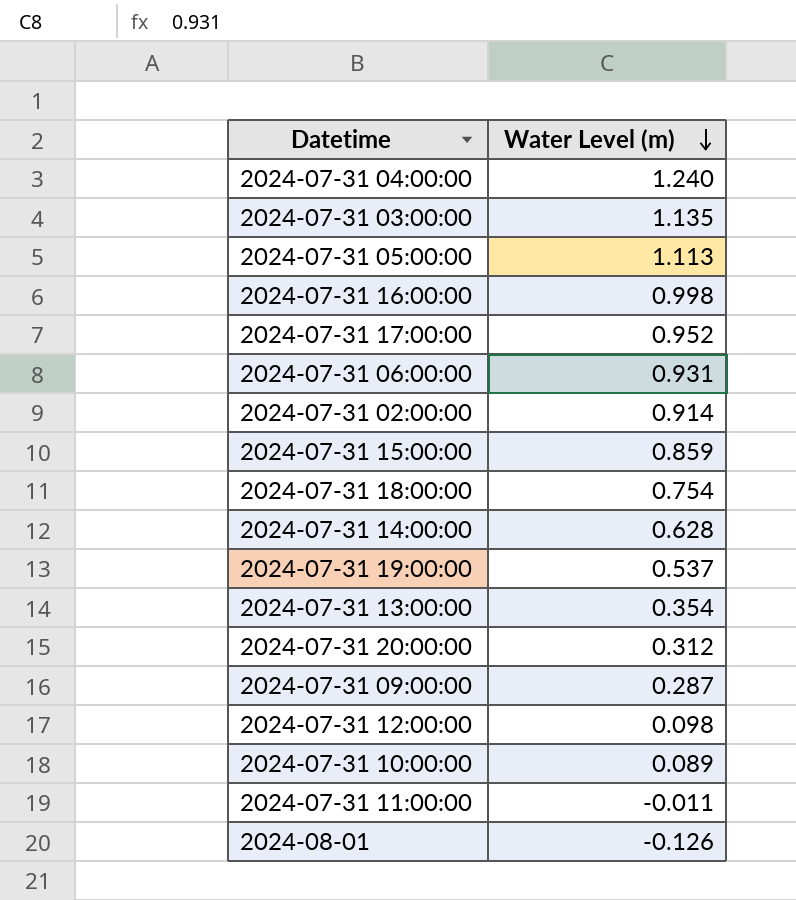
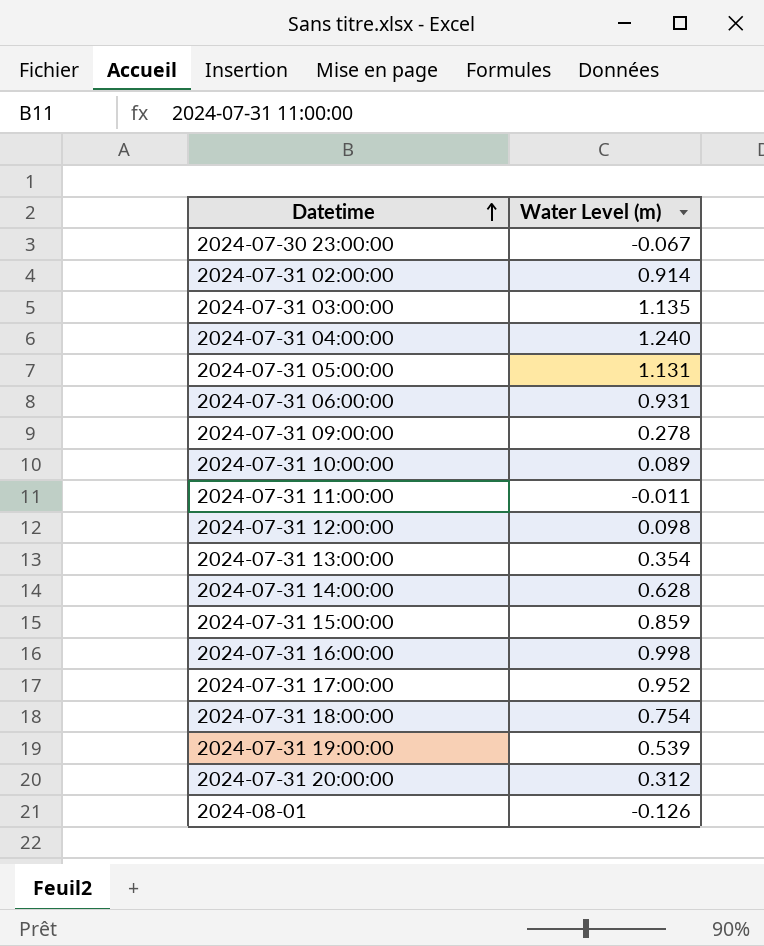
row order: Water Level (m) descending -> Datetime ascending
row 2024-07-30 23:00:00: none -> -0.067
2024-07-31 05:00:00 | Water Level (m): 1.113 -> 1.131
2024-07-31 09:00:00 | Water Level (m): 0.287 -> 0.278
2024-07-31 19:00:00 | Water Level (m): 0.537 -> 0.539

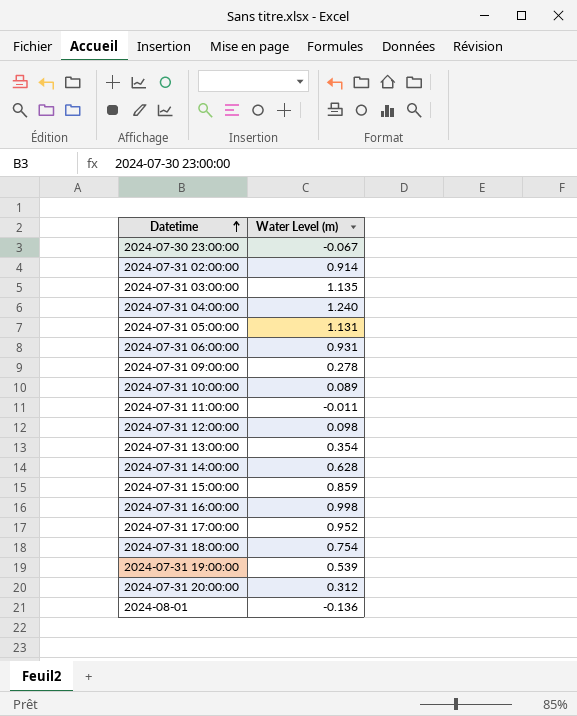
2024-08-01 | Water Level (m): -0.126 -> -0.136

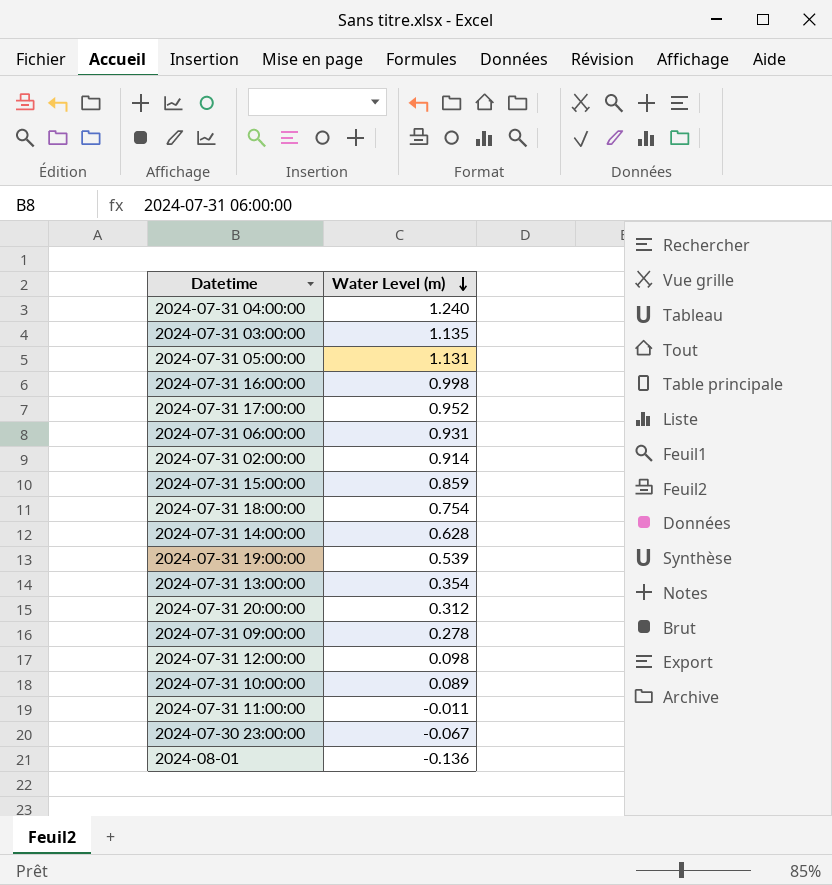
row order: Datetime ascending -> Water Level (m) descending

